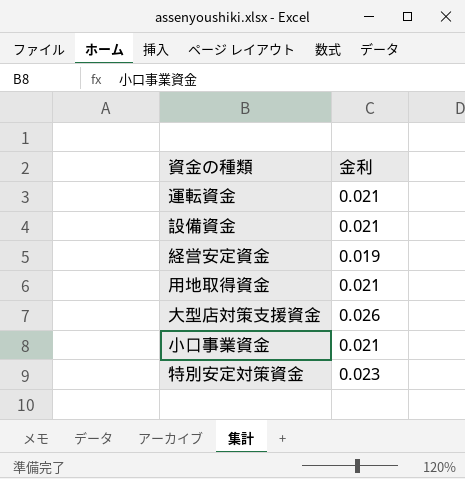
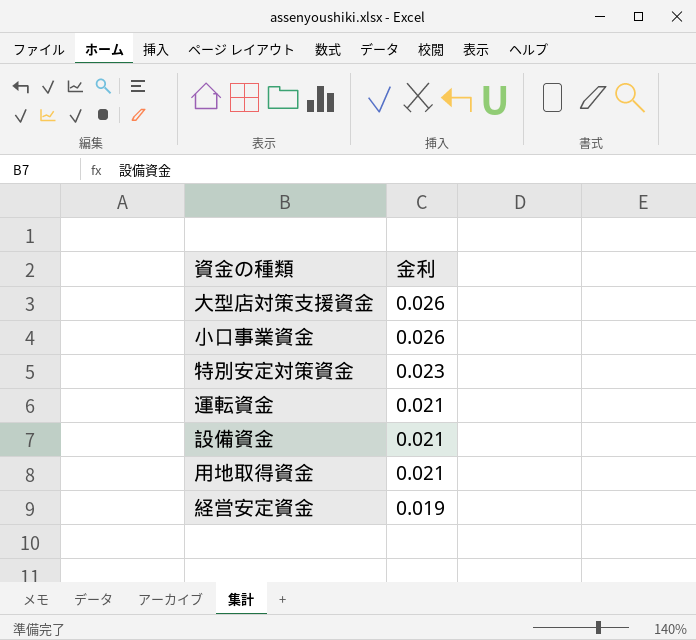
row order: none -> 金利 descending
小口事業資金 | 金利: 0.021 -> 0.026

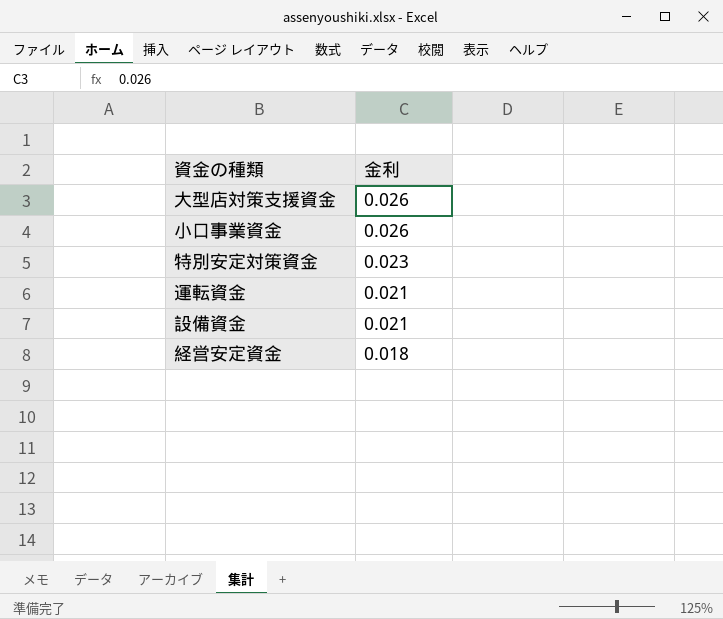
row 用地取得資金: 0.021 -> none
経営安定資金 | 金利: 0.019 -> 0.018

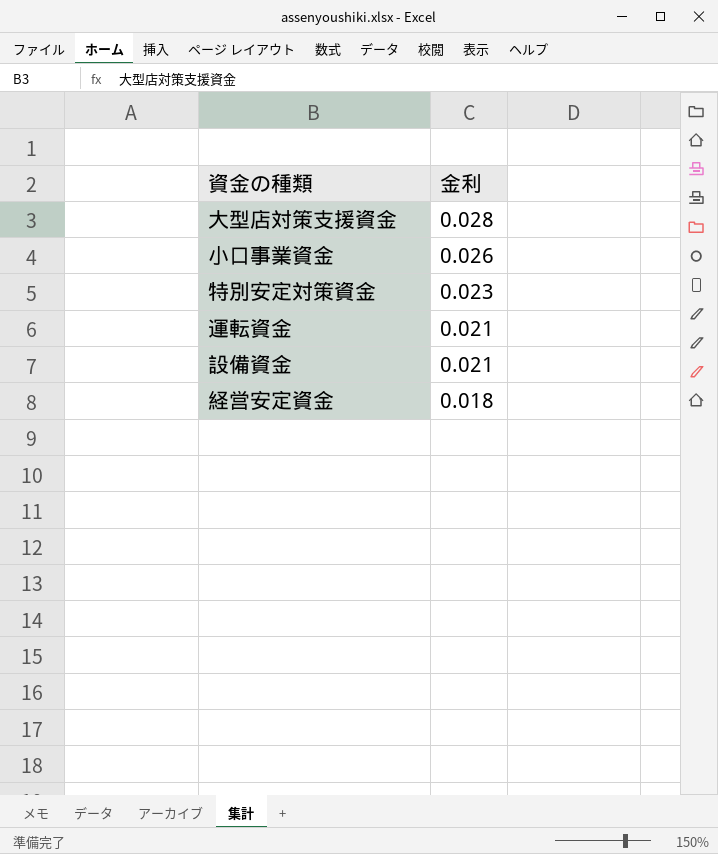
大型店対策支援資金 | 金利: 0.026 -> 0.028

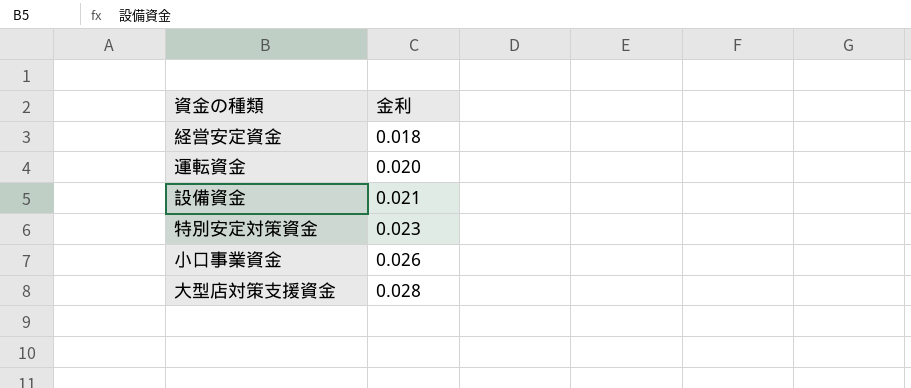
row order: 金利 descending -> 金利 ascending
運転資金 | 金利: 0.021 -> 0.020

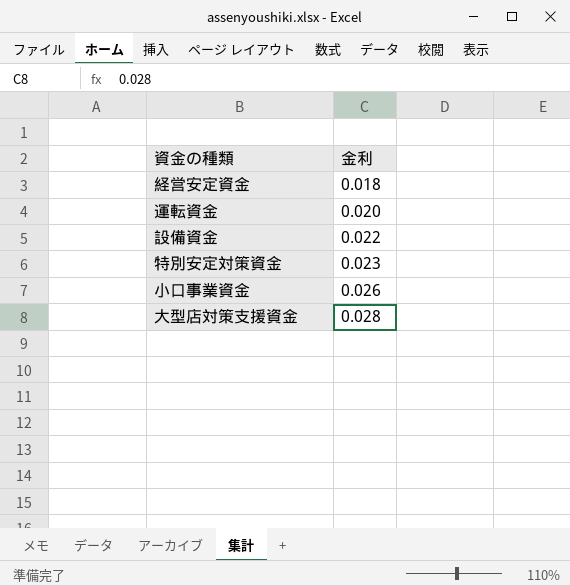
設備資金 | 金利: 0.021 -> 0.022

